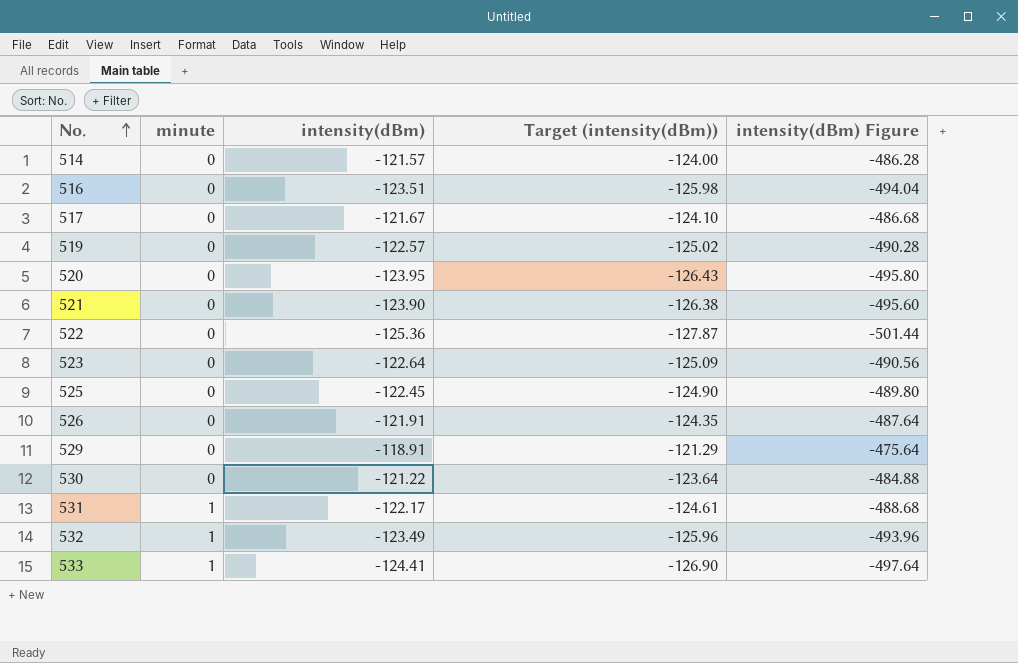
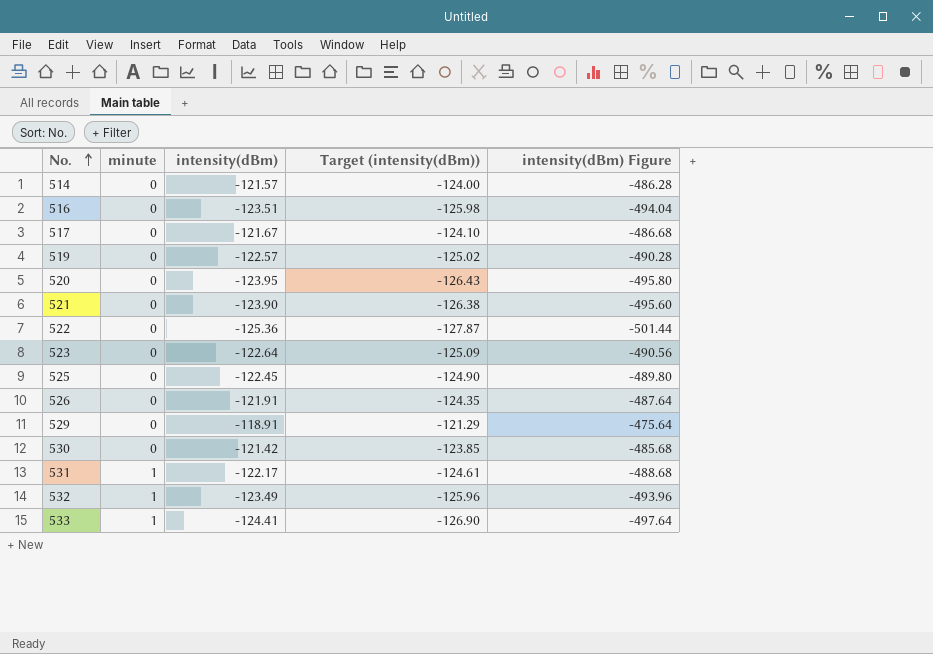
530 | intensity(dBm): -121.22 -> -121.42
530 | Target (intensity(dBm)): -123.64 -> -123.85
530 | intensity(dBm) Figure: -484.88 -> -485.68

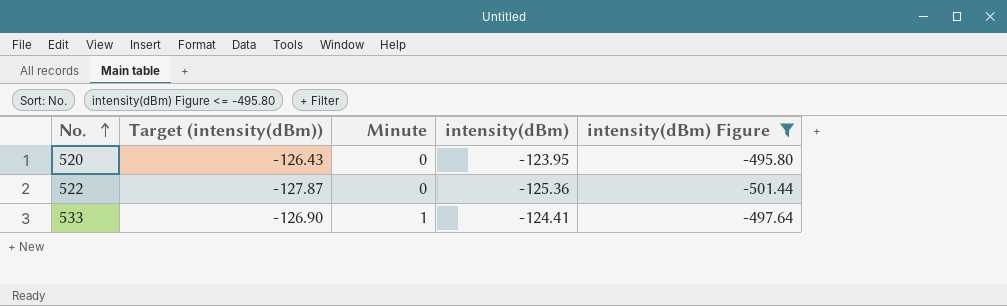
filter: none -> intensity(dBm) Figure <= -495.80
column Target (intensity(dBm)) | position: 4 -> 2
column name: minute -> Minute

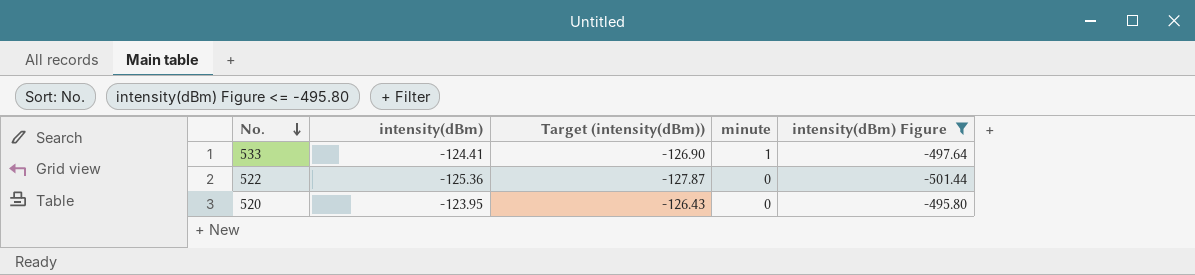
row order: No. ascending -> No. descending
column intensity(dBm) | position: 4 -> 2
column name: Minute -> minute

